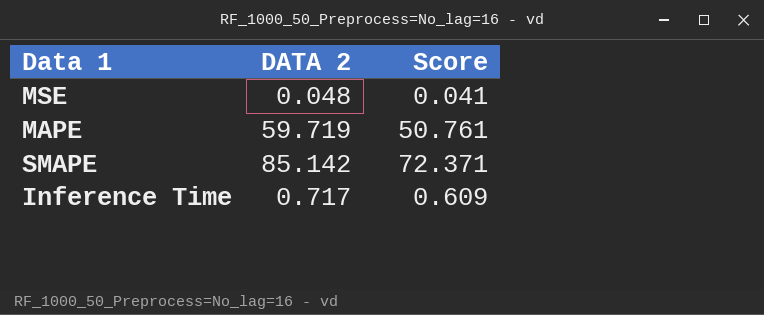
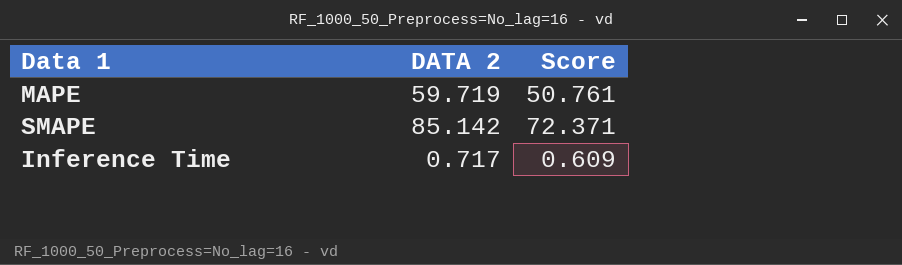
row MSE: 0.048 | 0.041 -> none

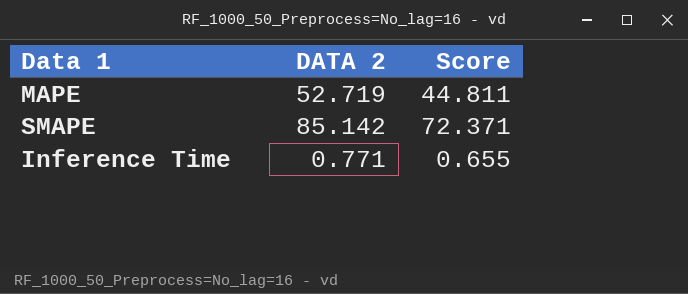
MAPE | DATA 2: 59.719 -> 52.719
MAPE | Score: 50.761 -> 44.811
Inference Time | DATA 2: 0.717 -> 0.771
Inference Time | Score: 0.609 -> 0.655

